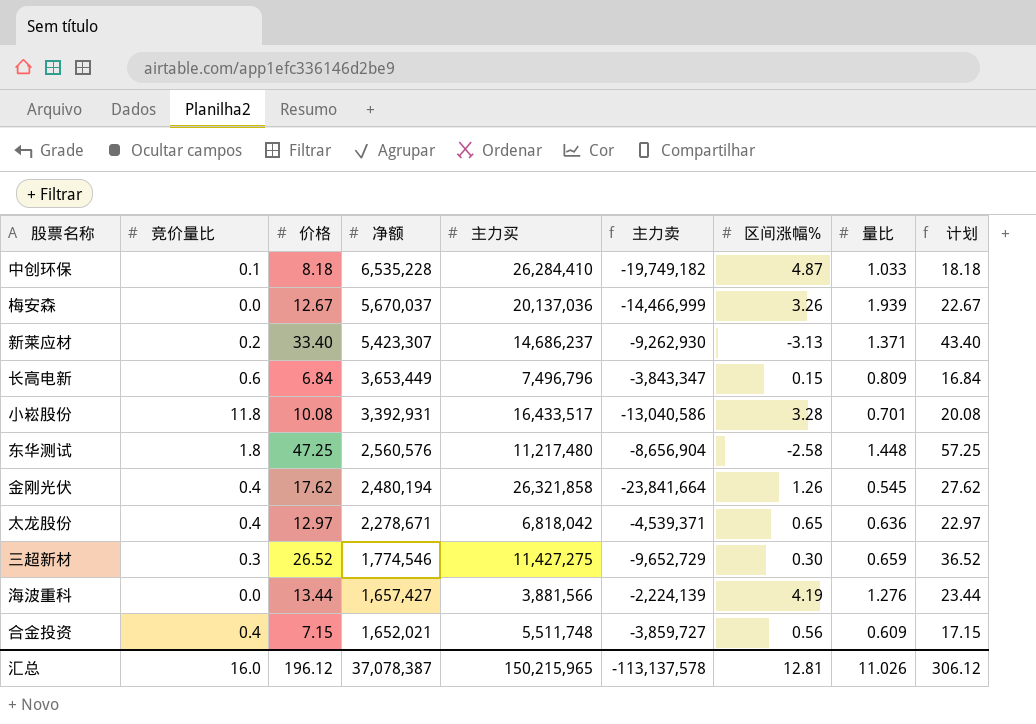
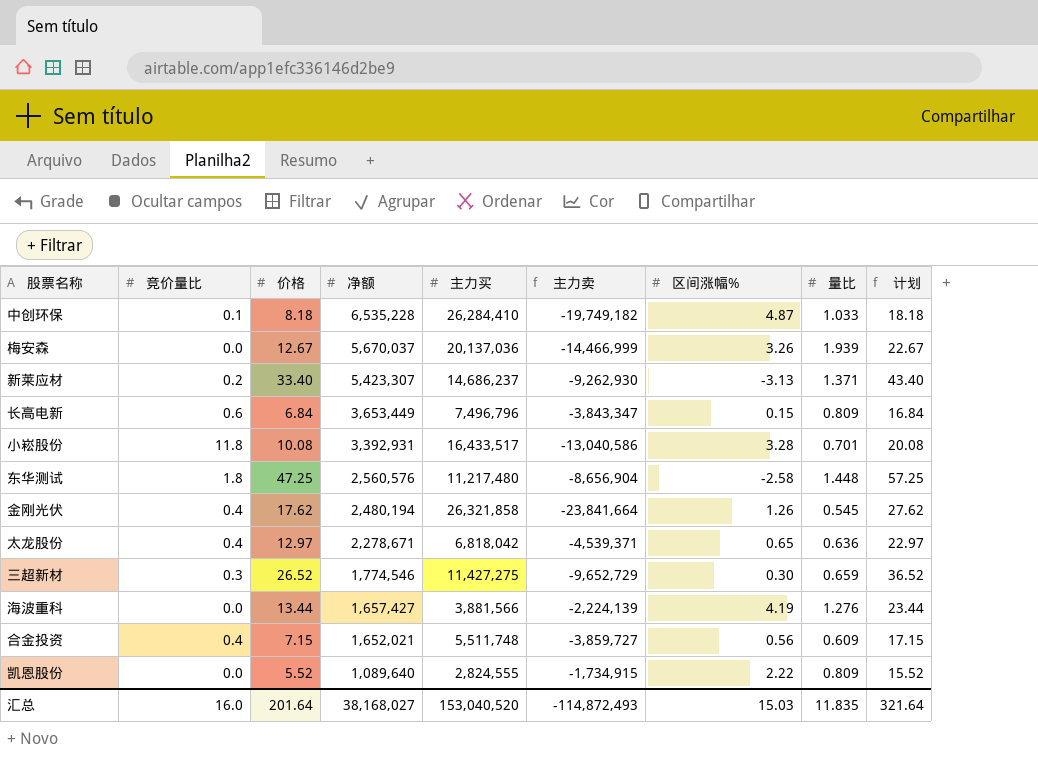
row 凯恩股份: none -> 0.0 | 5.52 | 1,089,640 | 2,824,555 | -1,734,915 | 2.22 | 0.809 | 15.52
汇总 | 价格: 196.12 -> 201.64
汇总 | 净额: 37,078,387 -> 38,168,027
汇总 | 主力买: 150,215,965 -> 153,040,520
汇总 | 主力卖: -113,137,578 -> -114,872,493
汇总 | 区间涨幅%: 12.81 -> 15.03
汇总 | 量比: 11.026 -> 11.835
汇总 | 计划: 306.12 -> 321.64

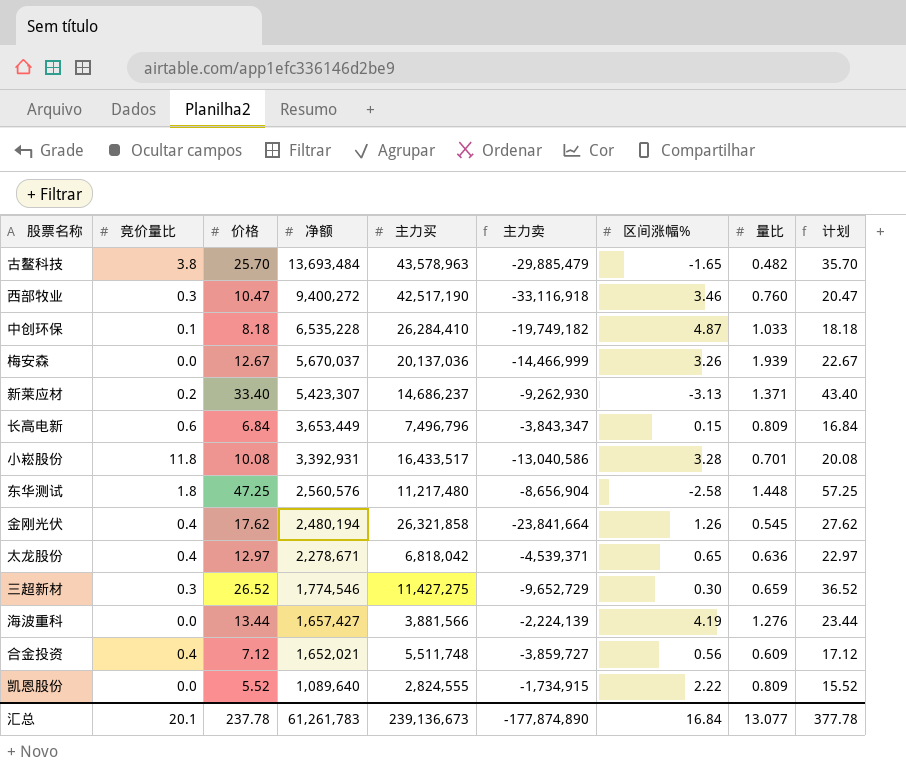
row 古鳌科技: none -> 3.8 | 25.70 | 13,693,484 | 43,578,963 | -29,885,479 | -1.65 | 0.482 | 35.70
row 西部牧业: none -> 0.3 | 10.47 | 9,400,272 | 42,517,190 | -33,116,918 | 3.46 | 0.760 | 20.47
合金投资 | 价格: 7.15 -> 7.12
合金投资 | 计划: 17.15 -> 17.12
汇总 | 竞价量比: 16.0 -> 20.1
汇总 | 价格: 201.64 -> 237.78
汇总 | 净额: 38,168,027 -> 61,261,783
汇总 | 主力买: 153,040,520 -> 239,136,673
汇总 | 主力卖: -114,872,493 -> -177,874,890
汇总 | 区间涨幅%: 15.03 -> 16.84
汇总 | 量比: 11.835 -> 13.077
汇总 | 计划: 321.64 -> 377.78

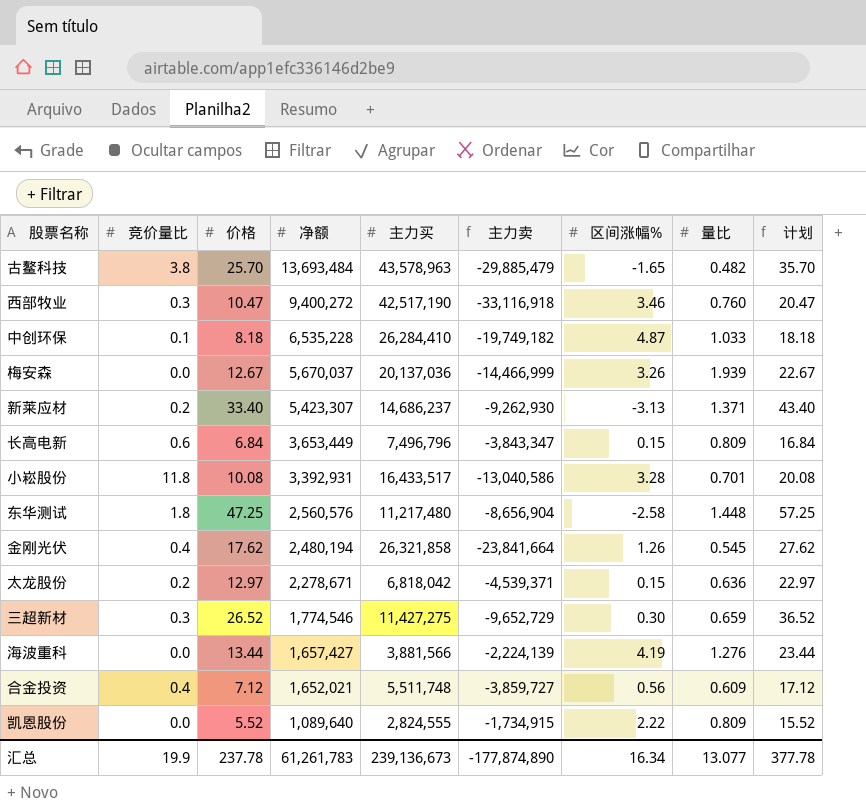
太龙股份 | 竞价量比: 0.4 -> 0.2
太龙股份 | 区间涨幅%: 0.65 -> 0.15
汇总 | 竞价量比: 20.1 -> 19.9
汇总 | 区间涨幅%: 16.84 -> 16.34

